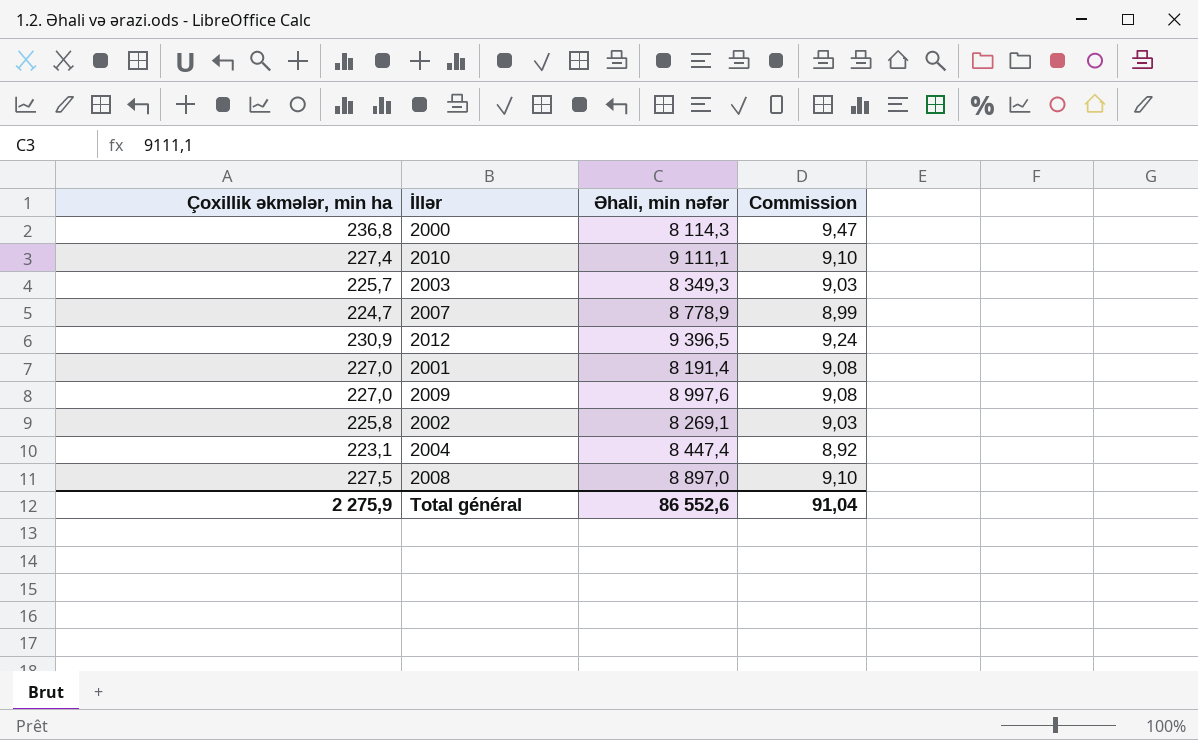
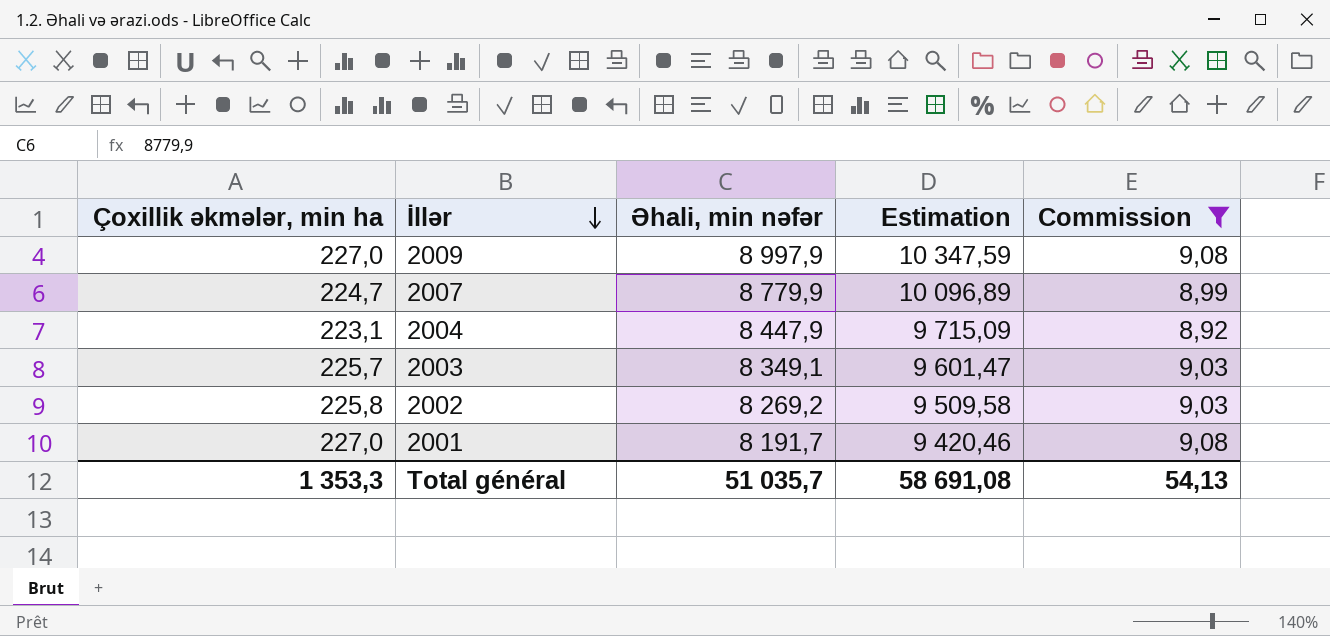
filter: none -> Commission <= 9,08
row order: none -> İllər descending
column Estimation | formula: none -> [Əhali, min nəfər] * 1,15
2009 | Əhali, min nəfər: 8 997,6 -> 8 997,9
2007 | Əhali, min nəfər: 8 778,9 -> 8 779,9
2004 | Əhali, min nəfər: 8 447,4 -> 8 447,9
2003 | Əhali, min nəfər: 8 349,3 -> 8 349,1
2002 | Əhali, min nəfər: 8 269,1 -> 8 269,2
2001 | Əhali, min nəfər: 8 191,4 -> 8 191,7
Total général | Çoxillik əkmələr, min ha: 2 275,9 -> 1 353,3
Total général | Əhali, min nəfər: 86 552,6 -> 51 035,7
Total général | Commission: 91,04 -> 54,13

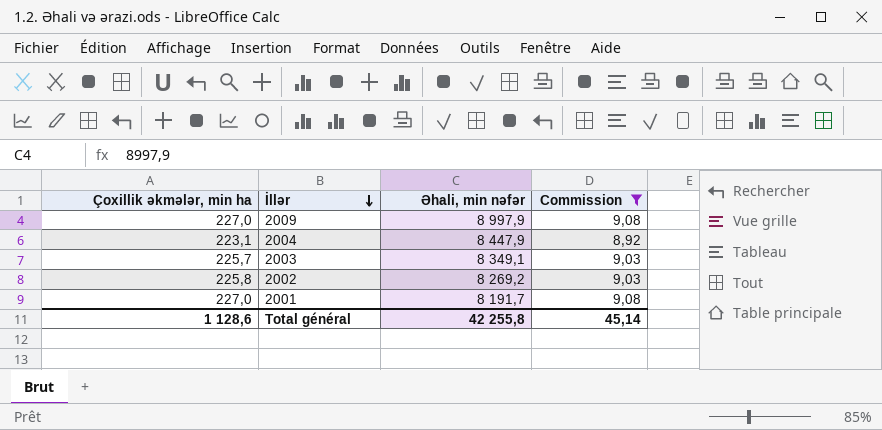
column Estimation | formula: [Əhali, min nəfər] * 1,15 -> none
row 2007: 224,7 | 8 779,9 | 10 096,89 | 8,99 -> none
Total général | Çoxillik əkmələr, min ha: 1 353,3 -> 1 128,6
Total général | Əhali, min nəfər: 51 035,7 -> 42 255,8
Total général | Commission: 54,13 -> 45,14

